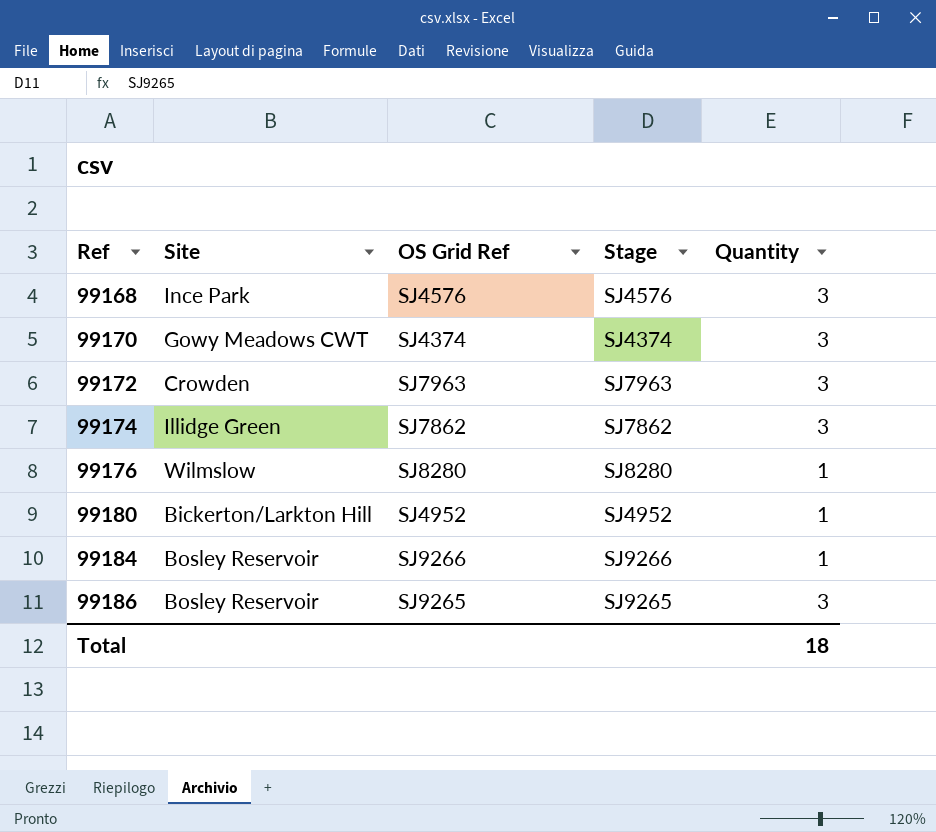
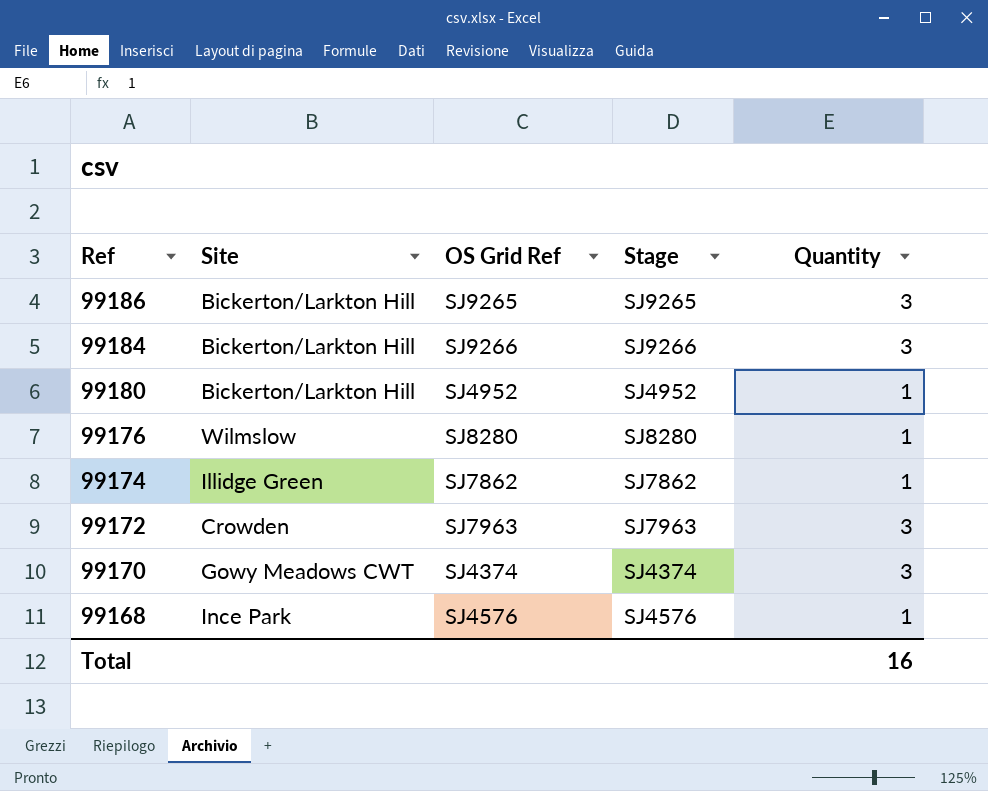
row order: Ref ascending -> Ref descending
99186 | Site: Bosley Reservoir -> Bickerton/Larkton Hill
99184 | Site: Bosley Reservoir -> Bickerton/Larkton Hill
99184 | Quantity: 1 -> 3
99174 | Quantity: 3 -> 1
99168 | Quantity: 3 -> 1
Total | Quantity: 18 -> 16

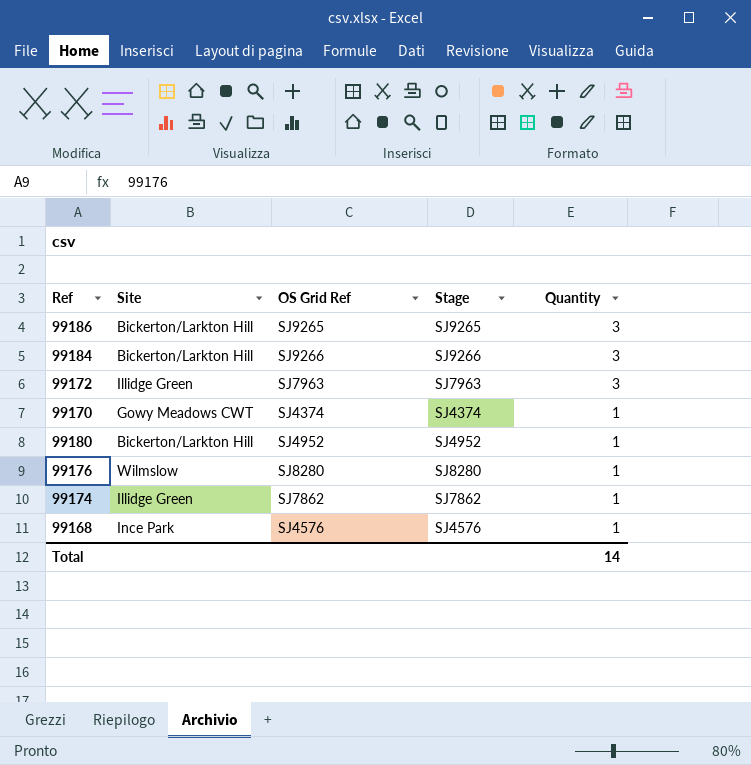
row order: Ref descending -> Quantity descending
99172 | Site: Crowden -> Illidge Green
99170 | Quantity: 3 -> 1
Total | Quantity: 16 -> 14

